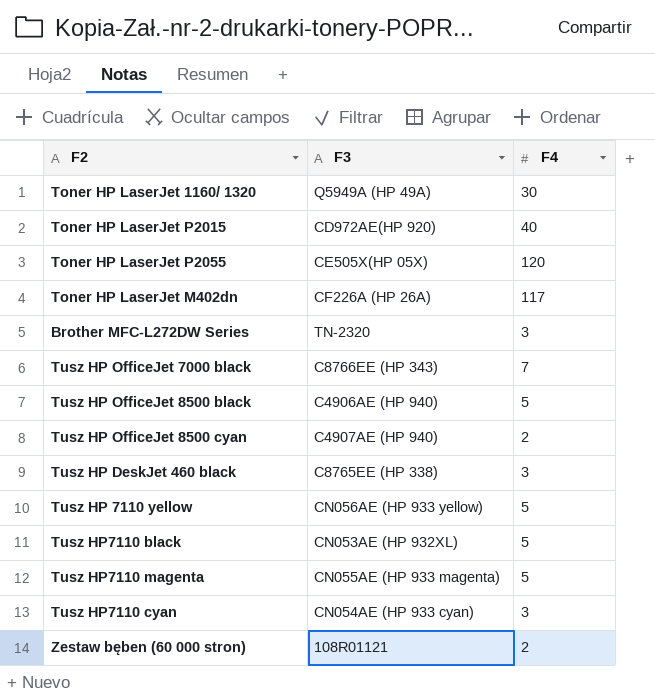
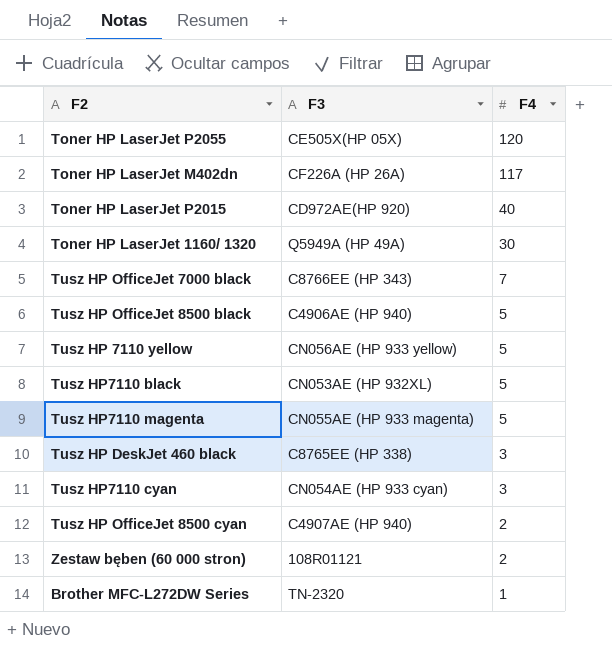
row order: none -> F4 descending
Brother MFC-L272DW Series | F4: 3 -> 1

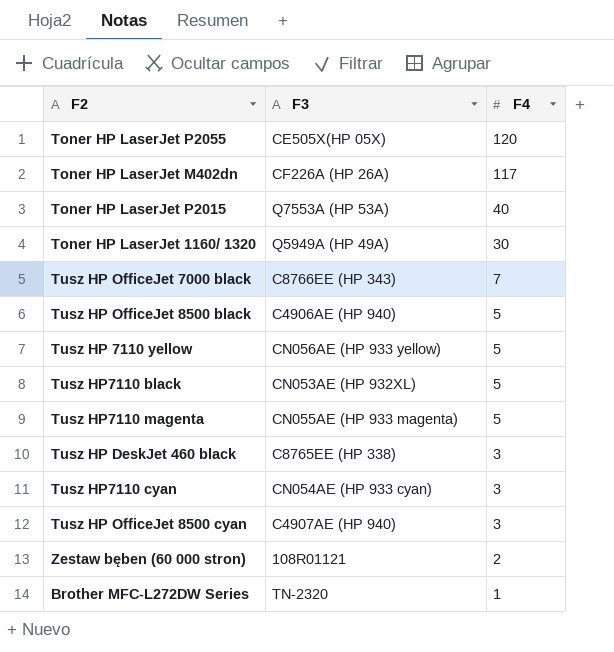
Toner HP LaserJet P2015 | F3: CD972AE(HP 920) -> Q7553A (HP 53A)
Tusz HP OfficeJet 8500 cyan | F4: 2 -> 3

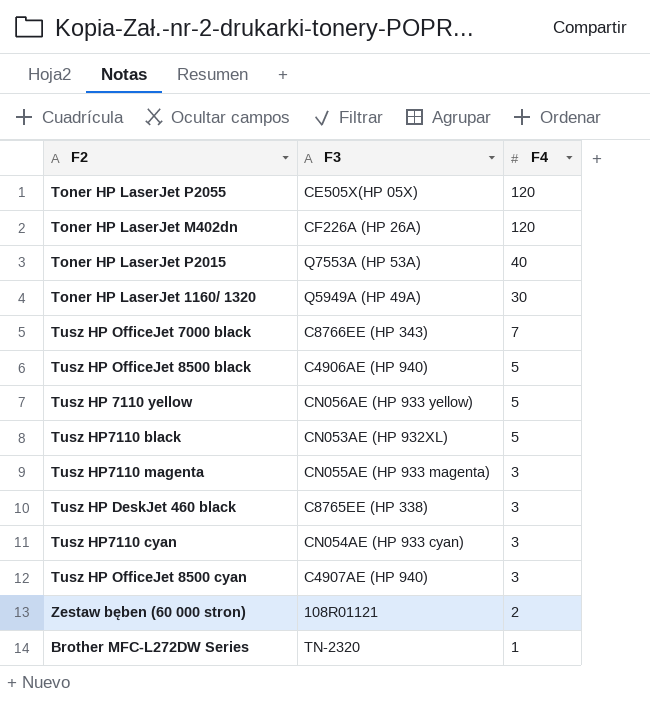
Toner HP LaserJet M402dn | F4: 117 -> 120
Tusz HP7110 magenta | F4: 5 -> 3

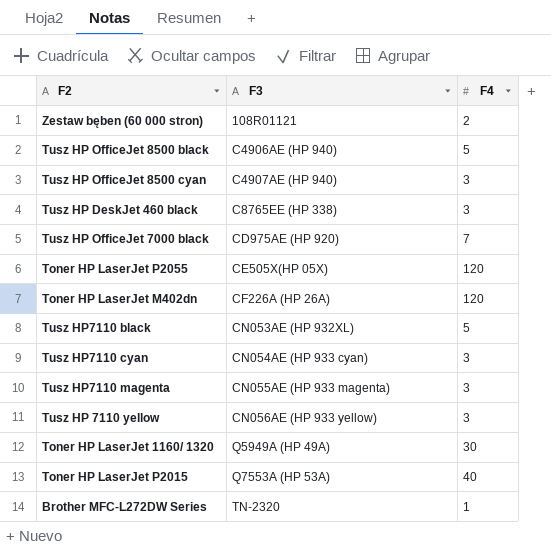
row order: F4 descending -> F3 ascending
Tusz HP OfficeJet 7000 black | F3: C8766EE (HP 343) -> CD975AE (HP 920)
Tusz HP 7110 yellow | F4: 5 -> 3

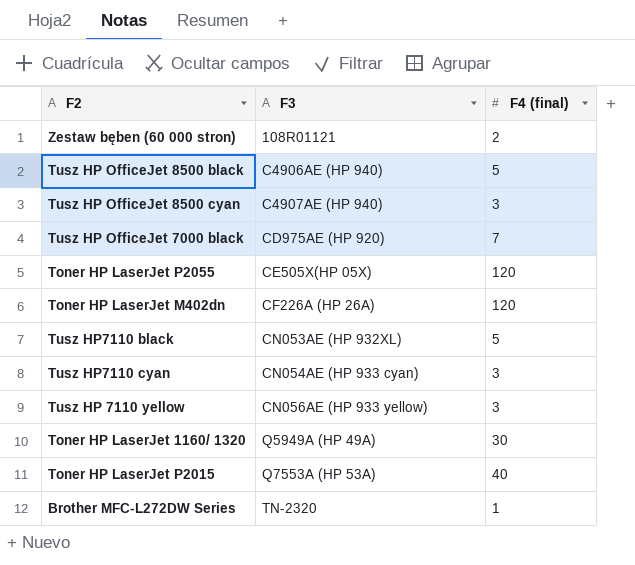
column name: F4 -> F4 (final)
row Tusz HP DeskJet 460 black: C8765EE (HP 338) | 3 -> none
row Tusz HP7110 magenta: CN055AE (HP 933 magenta) | 3 -> none

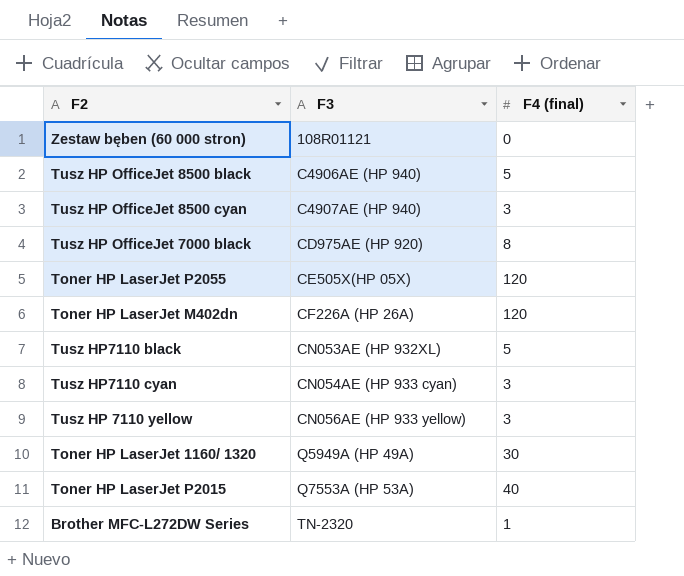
Zestaw bęben (60 000 stron) | F4 (final): 2 -> 0
Tusz HP OfficeJet 7000 black | F4 (final): 7 -> 8

